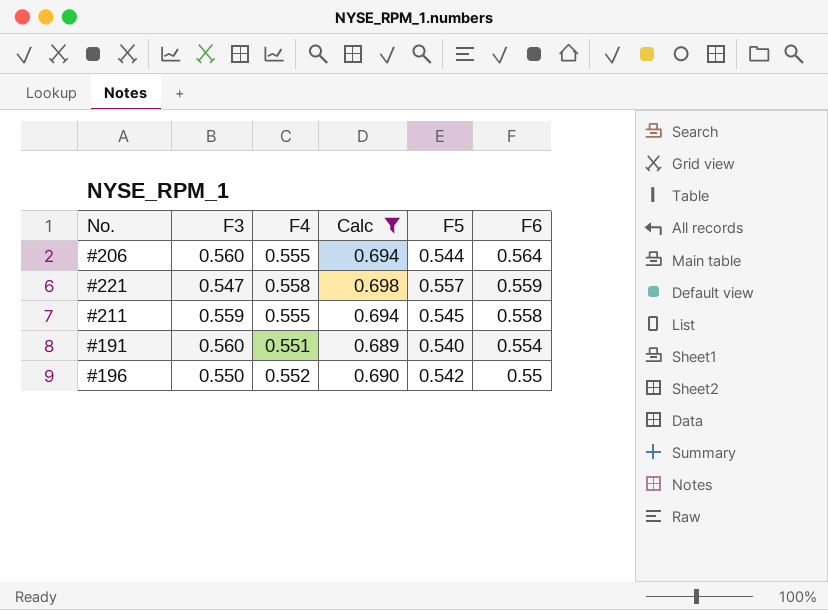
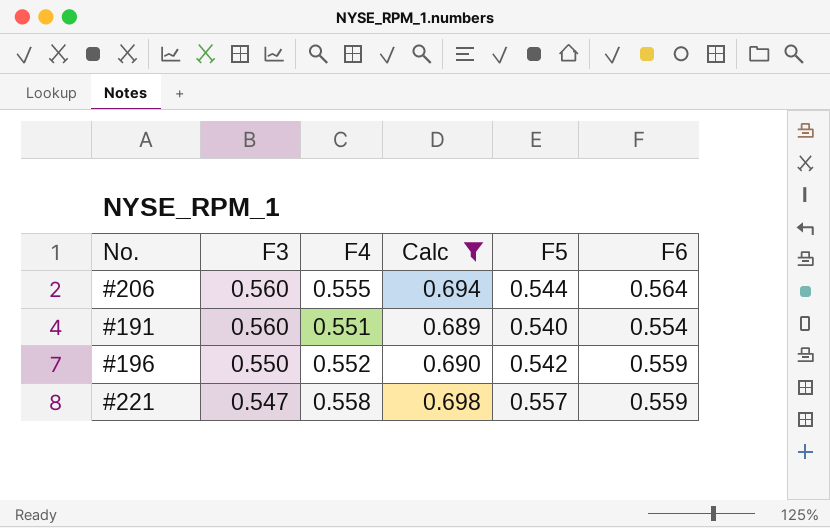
row order: F6 descending -> F3 descending
row #211: 0.559 | 0.555 | 0.694 | 0.545 | 0.558 -> none
#196 | F6: 0.55 -> 0.559

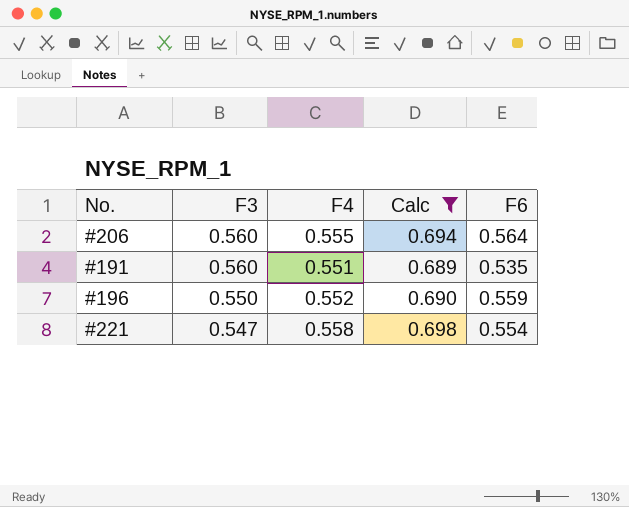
column F5 | position: 5 -> none
#191 | F6: 0.554 -> 0.535
#221 | F6: 0.559 -> 0.554

